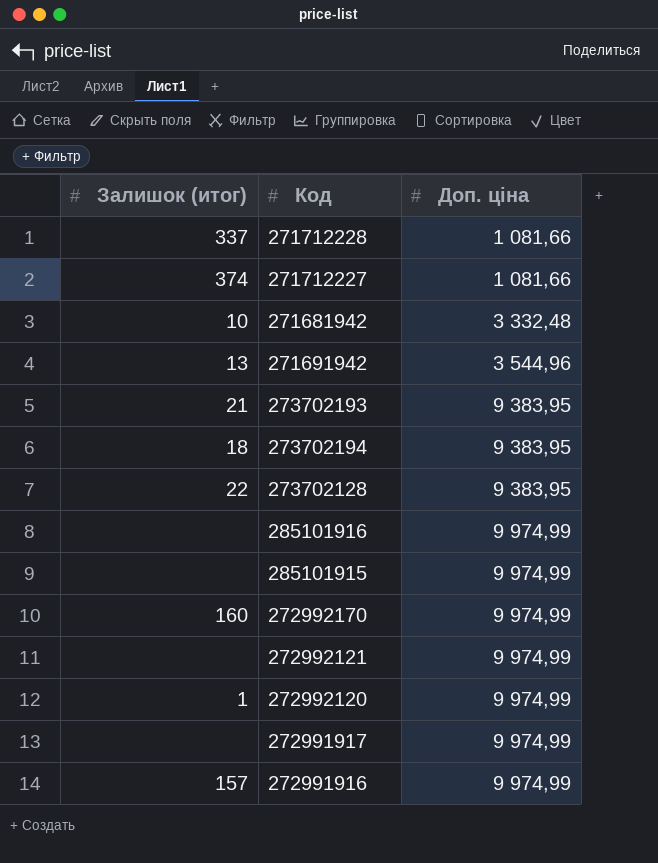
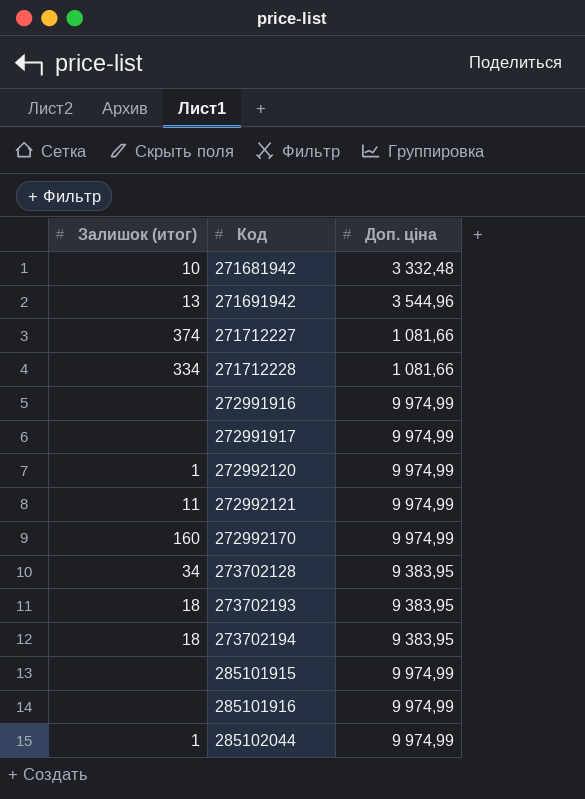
row order: Доп. ціна ascending -> Код ascending
271712228 | Залишок (итог): 337 -> 334
272991916 | Залишок (итог): 157 -> none
272992121 | Залишок (итог): none -> 11
273702128 | Залишок (итог): 22 -> 34
273702193 | Залишок (итог): 21 -> 18
row 285102044: none -> 1 | 9 974,99

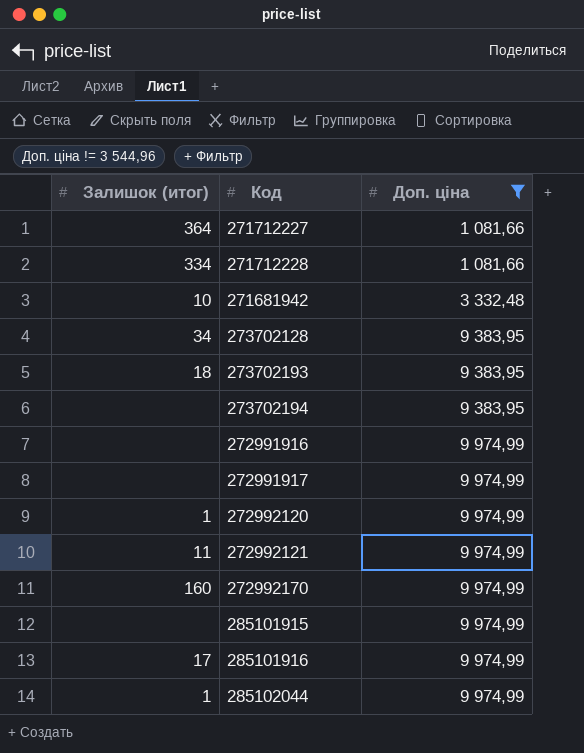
filter: none -> Доп. ціна != 3 544,96
row order: Код ascending -> Доп. ціна ascending
271712227 | Залишок (итог): 374 -> 364
273702194 | Залишок (итог): 18 -> none
285101916 | Залишок (итог): none -> 17

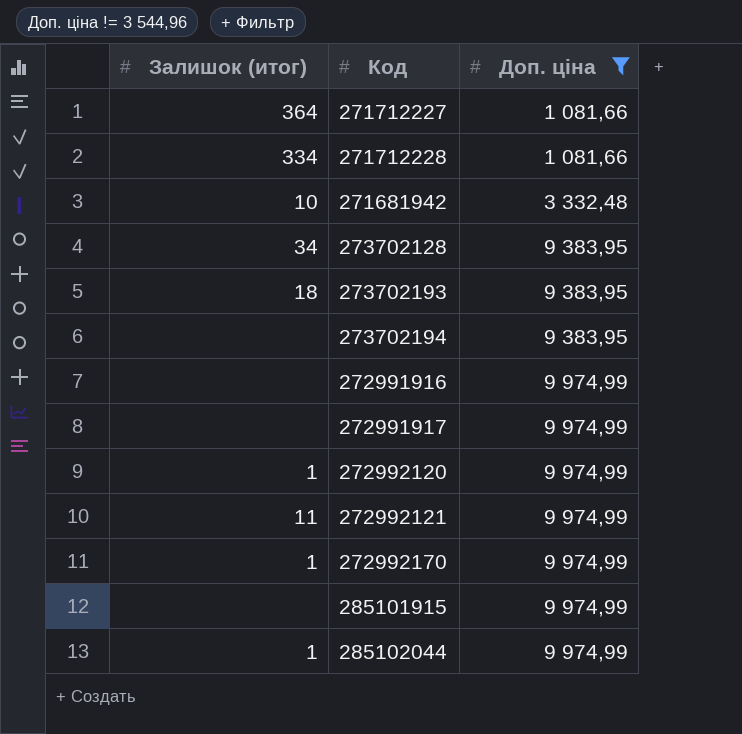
row 285101916: 17 | 9 974,99 -> none
272992170 | Залишок (итог): 160 -> 1

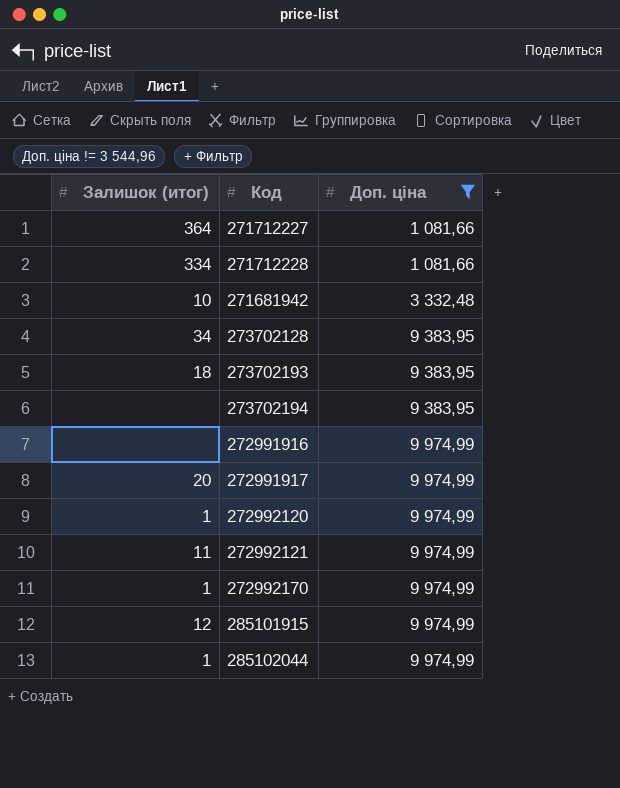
272991917 | Залишок (итог): none -> 20
285101915 | Залишок (итог): none -> 12

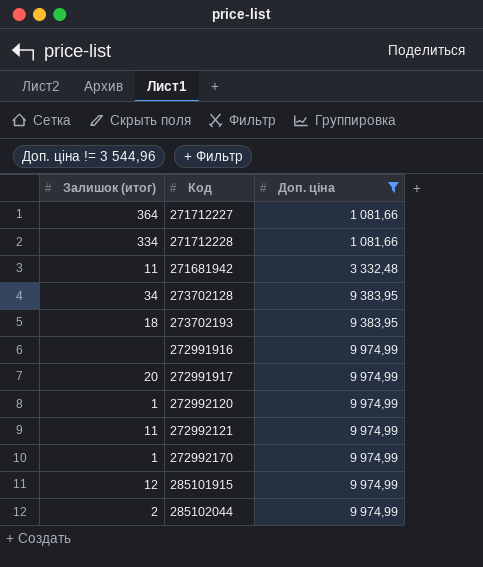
row 273702194: none | 9 383,95 -> none
271681942 | Залишок (итог): 10 -> 11
285102044 | Залишок (итог): 1 -> 2

